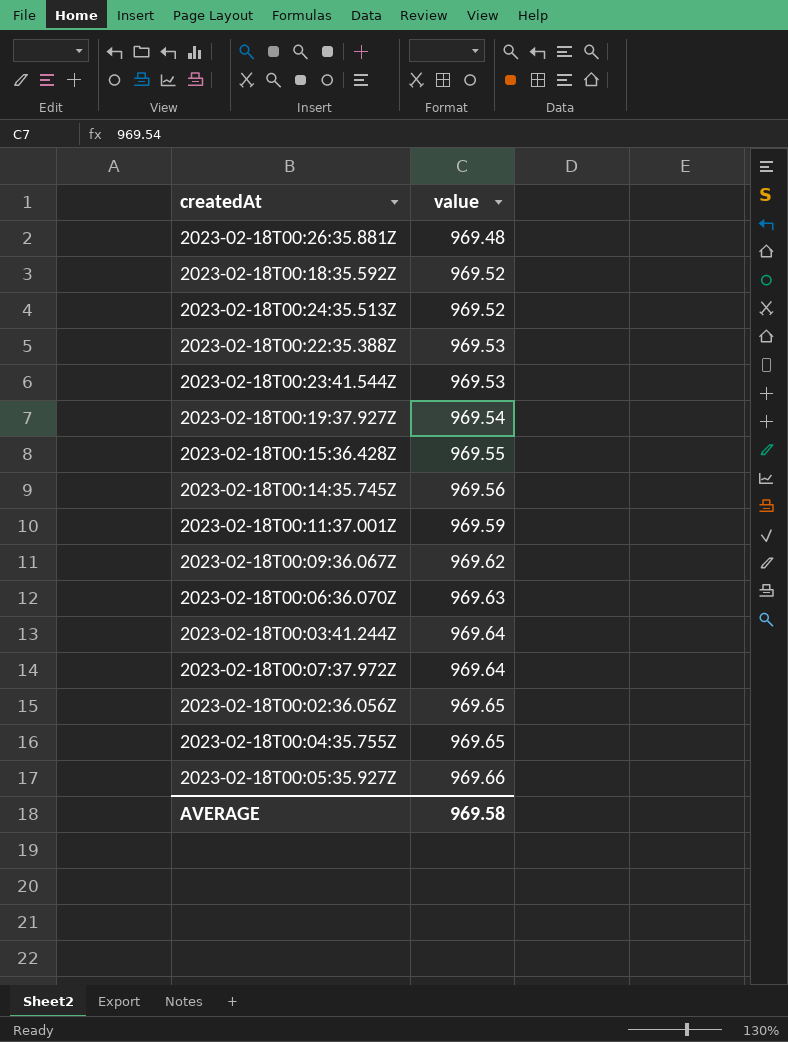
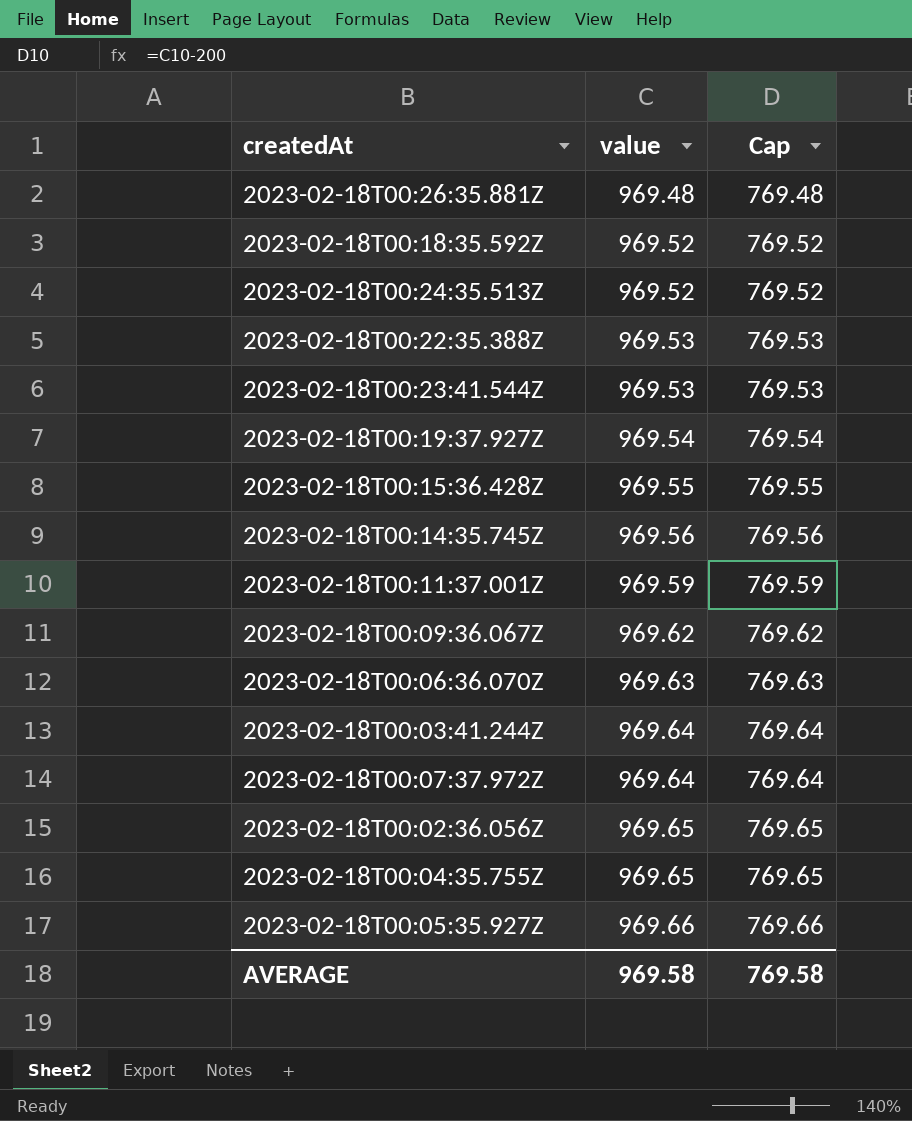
column Cap | formula: none -> [value] - 200

